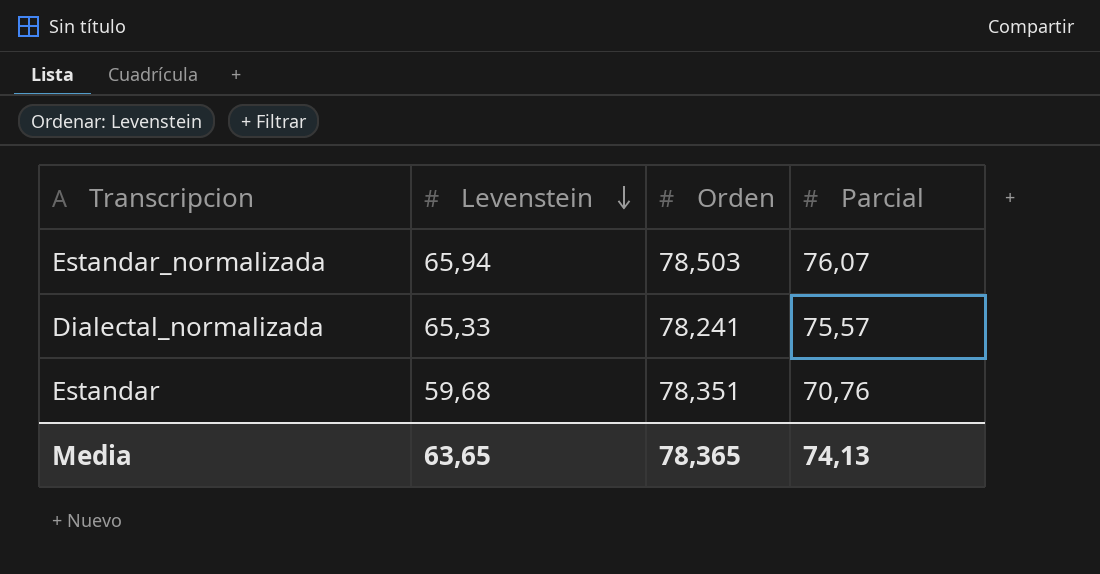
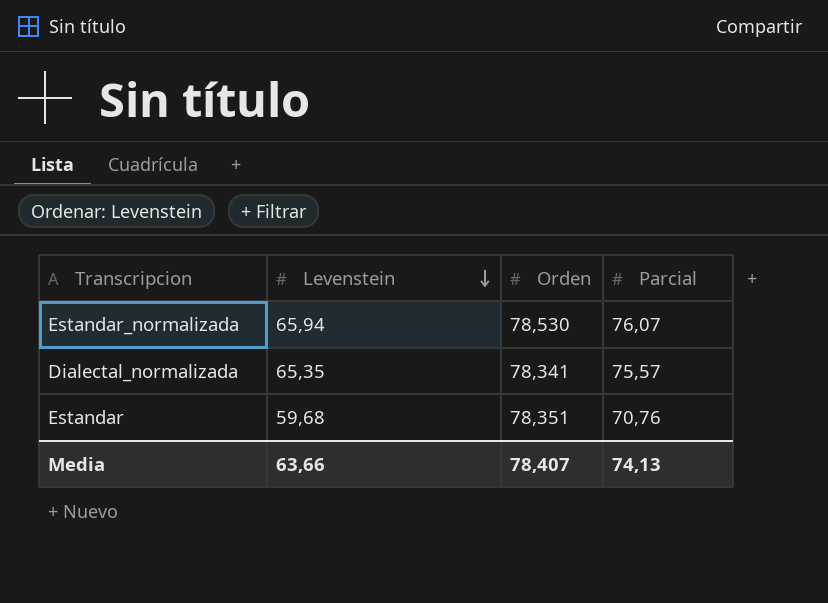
Estandar_normalizada | Orden: 78,503 -> 78,530
Dialectal_normalizada | Levenstein: 65,33 -> 65,35
Dialectal_normalizada | Orden: 78,241 -> 78,341
Media | Levenstein: 63,65 -> 63,66
Media | Orden: 78,365 -> 78,407

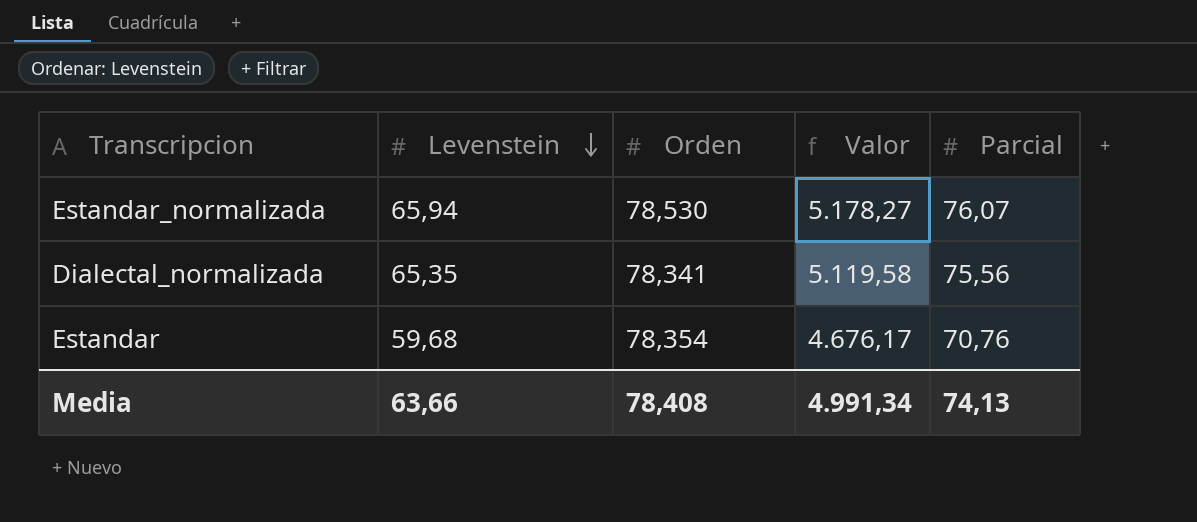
column Valor | formula: none -> [Levenstein] * [Orden]
Dialectal_normalizada | Parcial: 75,57 -> 75,56
Estandar | Orden: 78,351 -> 78,354
Media | Orden: 78,407 -> 78,408

